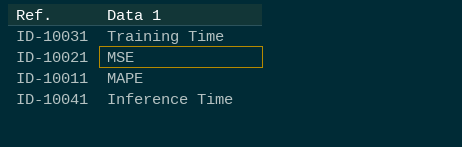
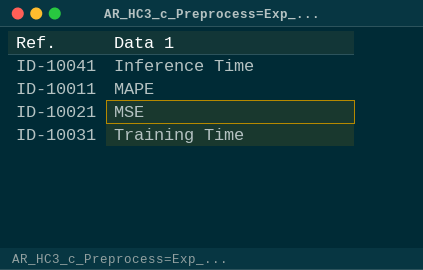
row order: Data 1 descending -> Data 1 ascending

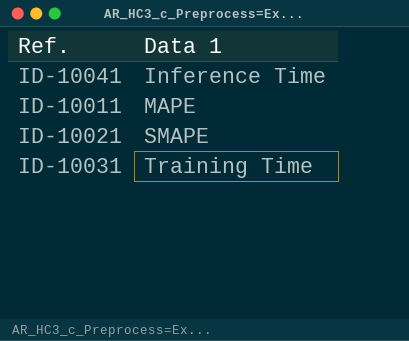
ID-10021 | Data 1: MSE -> SMAPE

